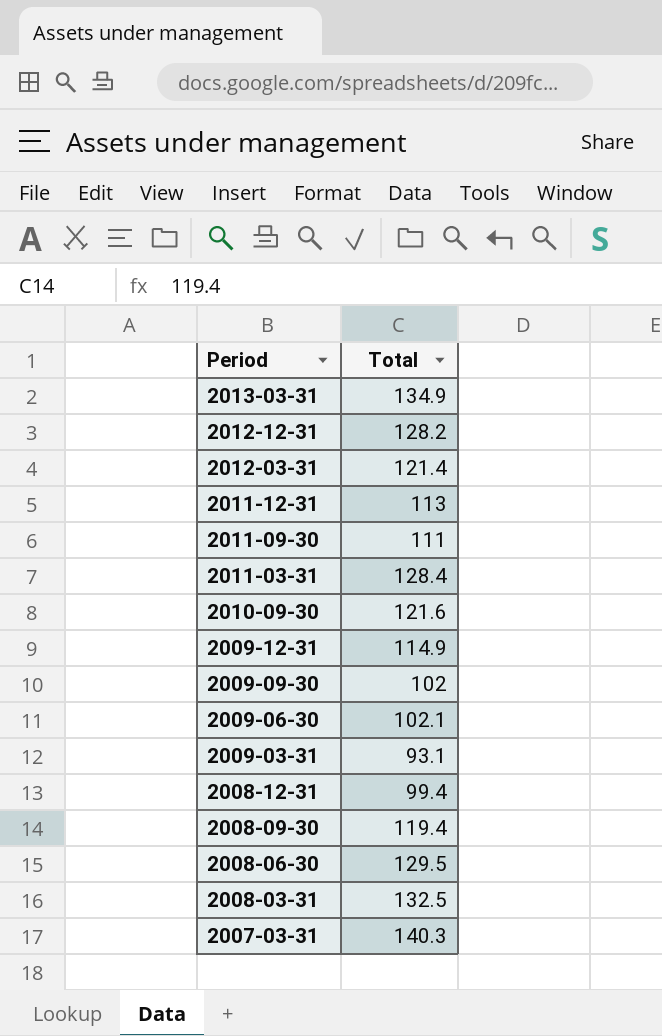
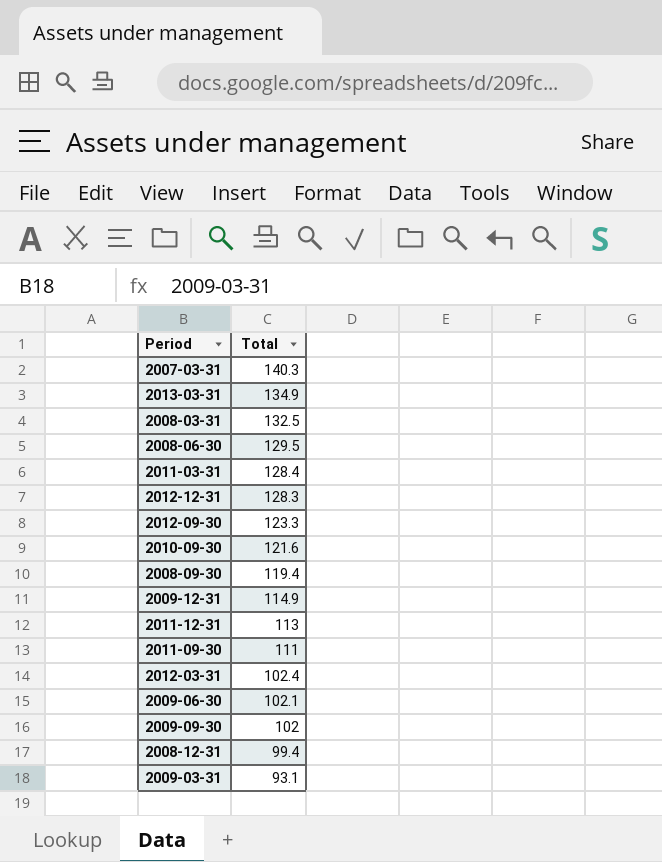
row order: Period descending -> Total descending
2012-12-31 | Total: 128.2 -> 128.3
row 2012-09-30: none -> 123.3
2012-03-31 | Total: 121.4 -> 102.4

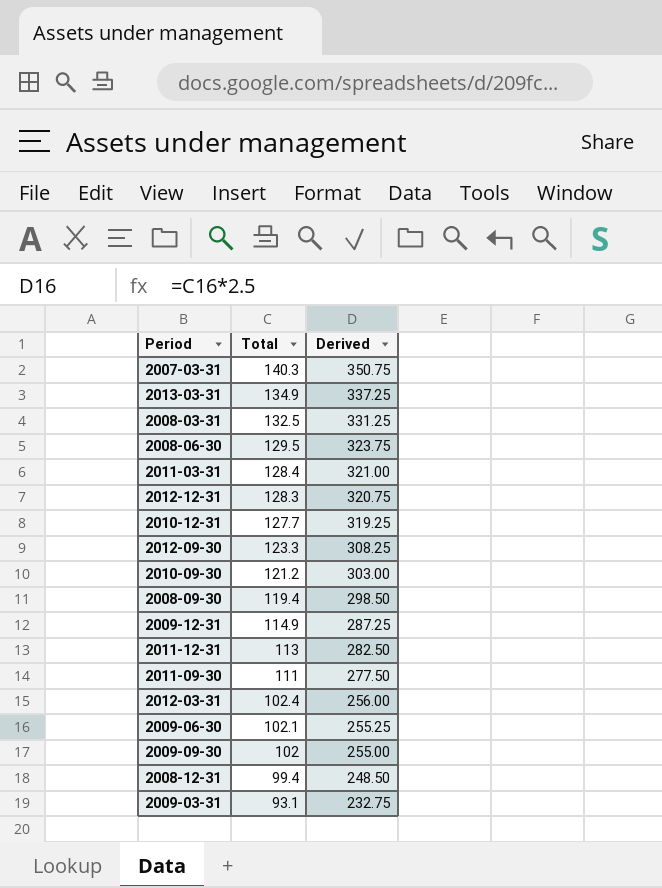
column Derived | formula: none -> [Total] * 2.5
row 2010-12-31: none -> 127.7 | 319.25
2010-09-30 | Total: 121.6 -> 121.2

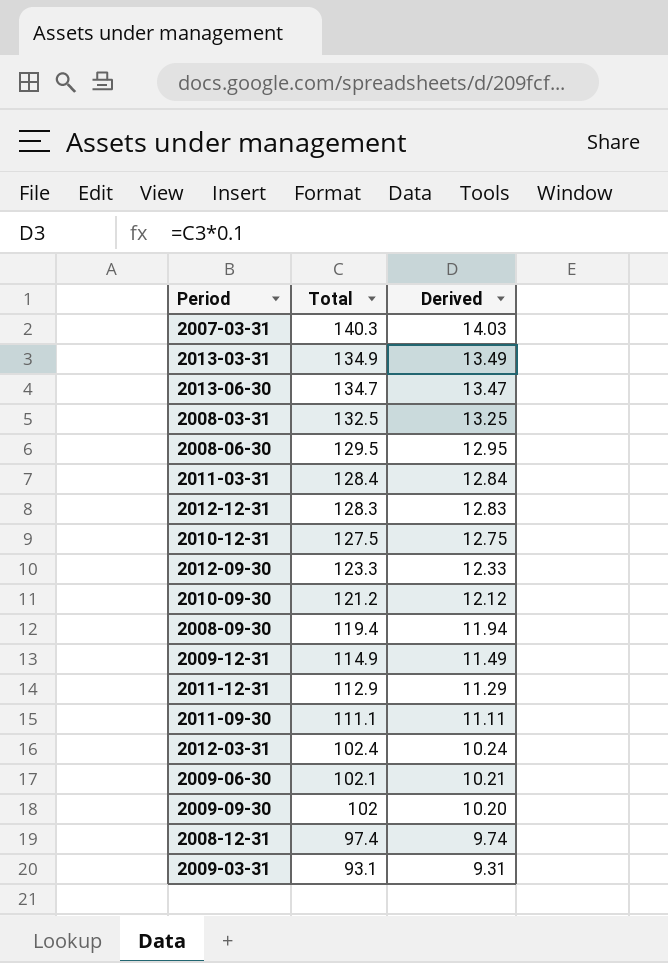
column Derived | formula: [Total] * 2.5 -> [Total] * 0.1
row 2013-06-30: none -> 134.7 | 13.47
2010-12-31 | Total: 127.7 -> 127.5
2011-12-31 | Total: 113 -> 112.9
2011-09-30 | Total: 111 -> 111.1
2008-12-31 | Total: 99.4 -> 97.4

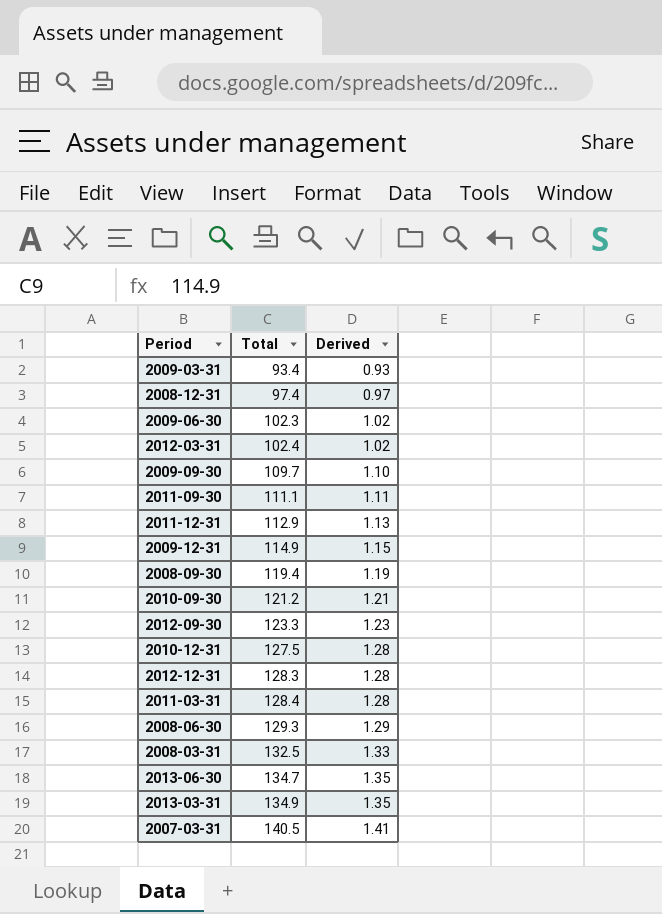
row order: Total descending -> Total ascending
column Derived | formula: [Total] * 0.1 -> [Total] * 0.01
2009-03-31 | Total: 93.1 -> 93.4
2009-06-30 | Total: 102.1 -> 102.3
2009-09-30 | Total: 102 -> 109.7
2008-06-30 | Total: 129.5 -> 129.3
2007-03-31 | Total: 140.3 -> 140.5

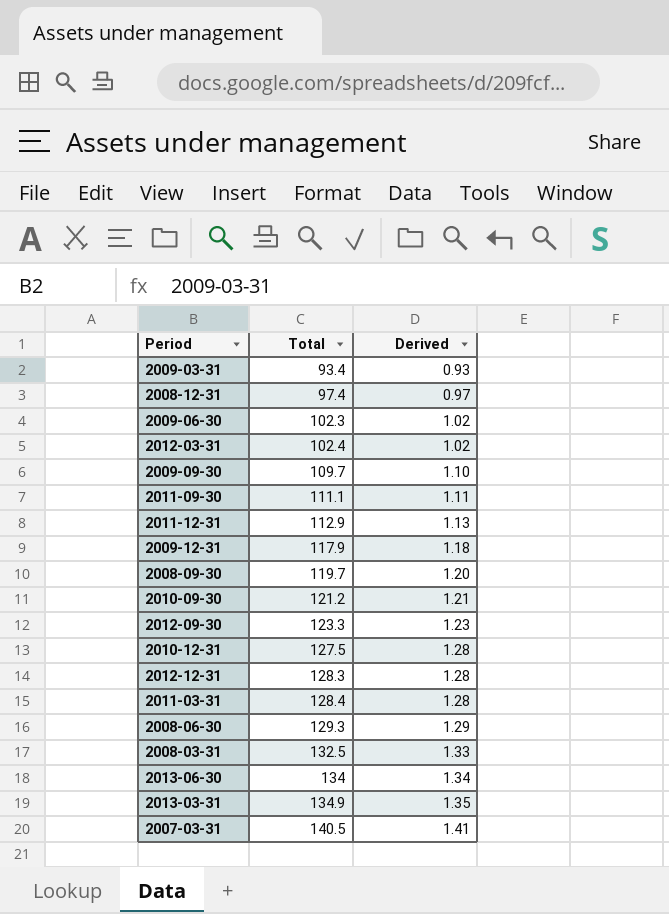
2009-12-31 | Total: 114.9 -> 117.9
2009-12-31 | Derived: 1.15 -> 1.18
2008-09-30 | Total: 119.4 -> 119.7
2008-09-30 | Derived: 1.19 -> 1.20
2013-06-30 | Total: 134.7 -> 134
2013-06-30 | Derived: 1.35 -> 1.34

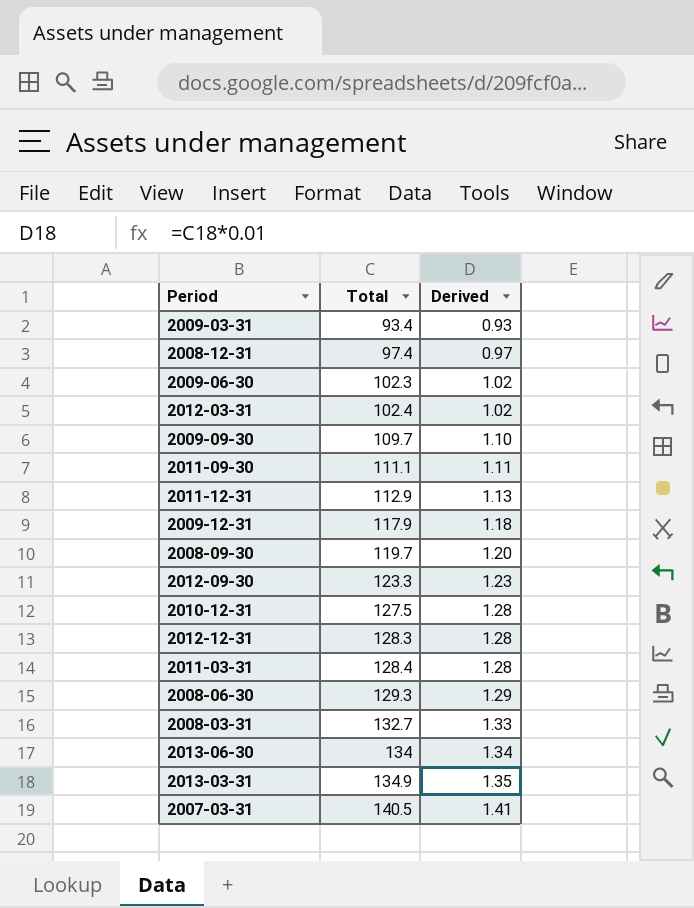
row 2010-09-30: 121.2 | 1.21 -> none
2008-03-31 | Total: 132.5 -> 132.7

